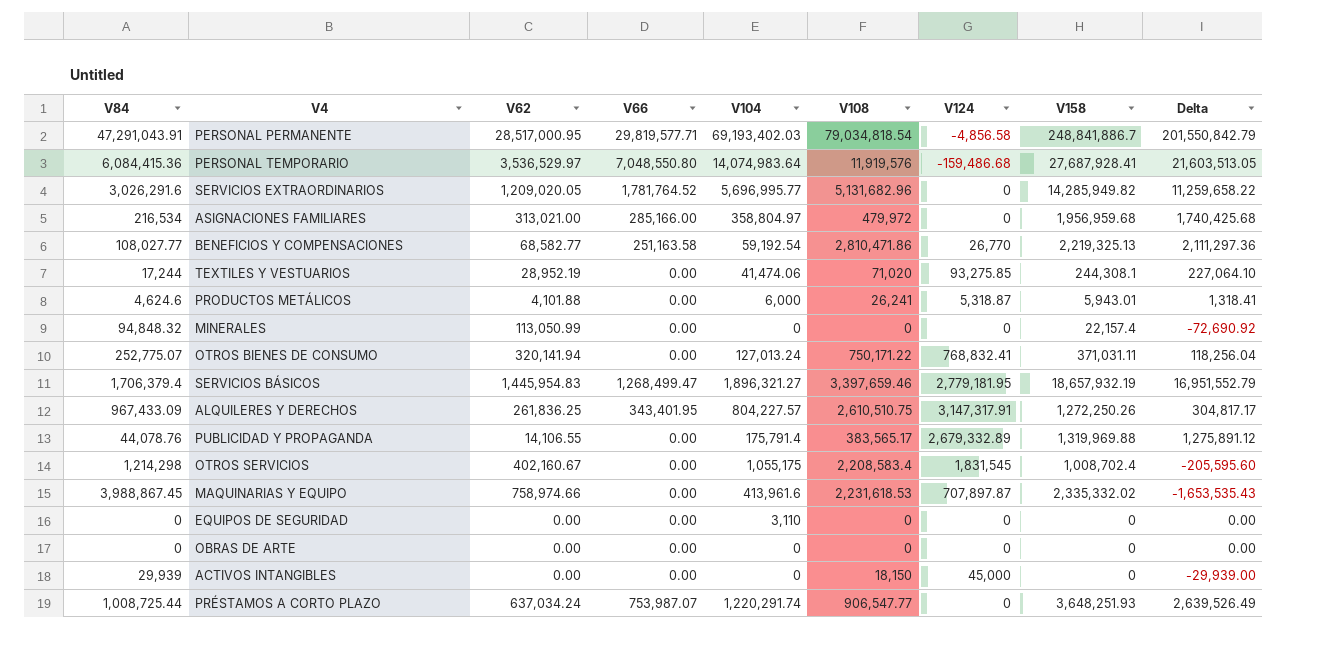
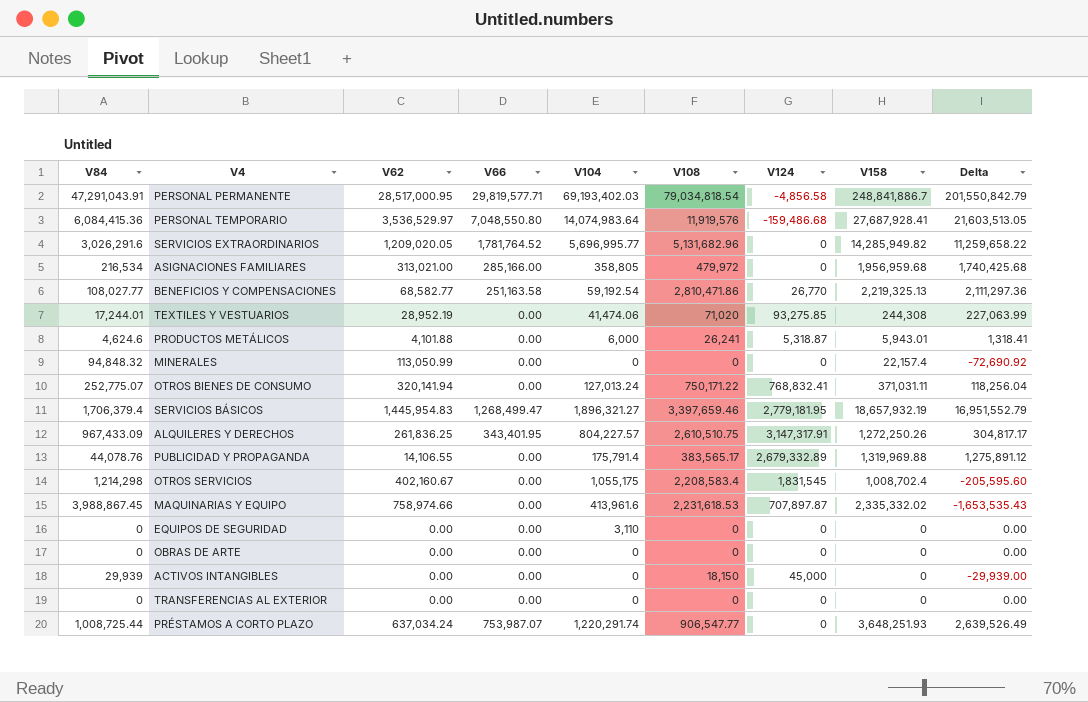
ASIGNACIONES FAMILIARES | V104: 358,804.97 -> 358,805
TEXTILES Y VESTUARIOS | V84: 17,244 -> 17,244.01
TEXTILES Y VESTUARIOS | V158: 244,308.1 -> 244,308
TEXTILES Y VESTUARIOS | Delta: 227,064.10 -> 227,063.99
row TRANSFERENCIAS AL EXTERIOR: none -> 0 | 0.00 | 0.00 | 0 | 0 | 0 | 0 | 0.00

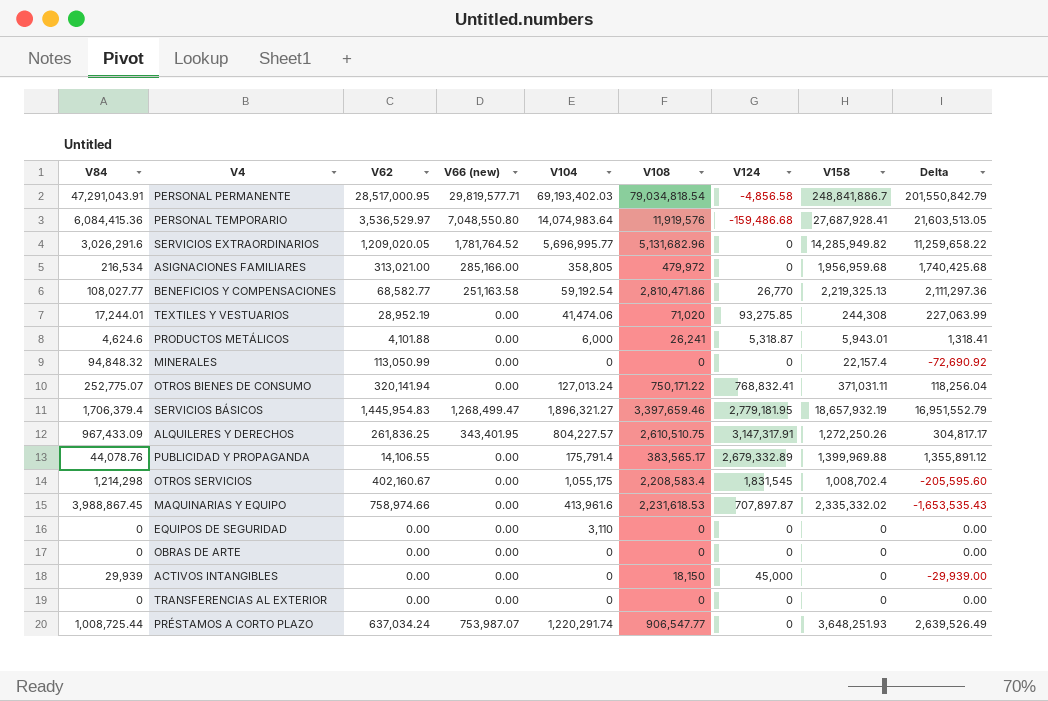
column name: V66 -> V66 (new)
PUBLICIDAD Y PROPAGANDA | V158: 1,319,969.88 -> 1,399,969.88
PUBLICIDAD Y PROPAGANDA | Delta: 1,275,891.12 -> 1,355,891.12

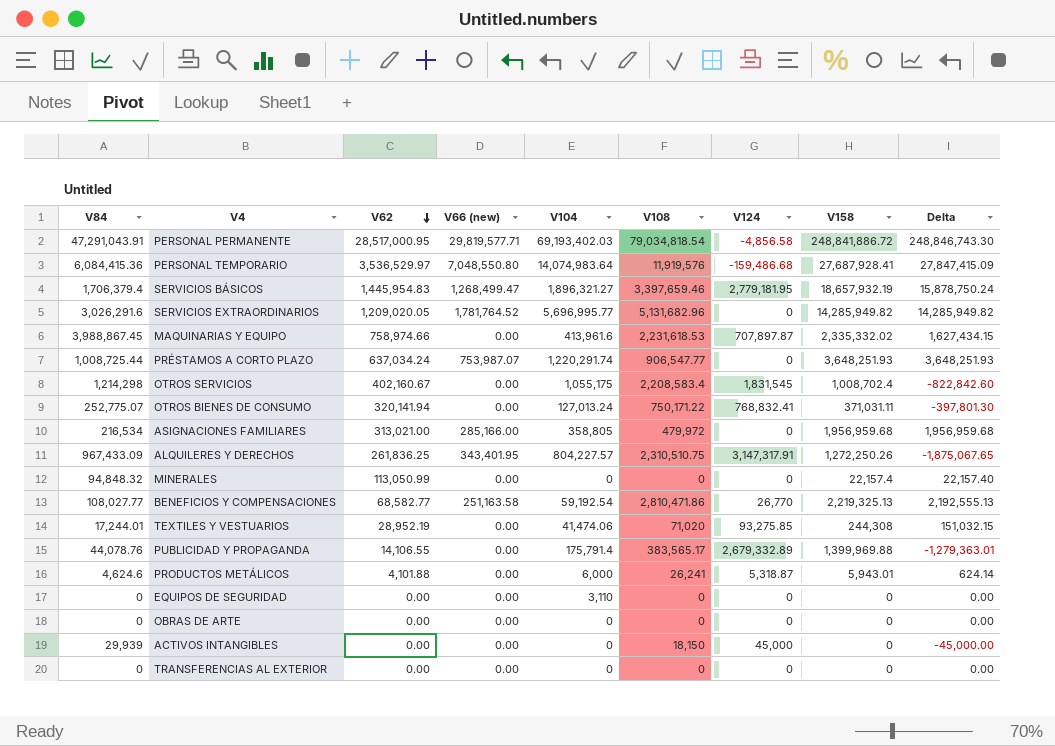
row order: none -> V62 descending
column Delta | formula: [V158] - [V84] -> [V158] - [V124]
PERSONAL PERMANENTE | V158: 248,841,886.7 -> 248,841,886.72
ALQUILERES Y DERECHOS | V108: 2,610,510.75 -> 2,310,510.75

